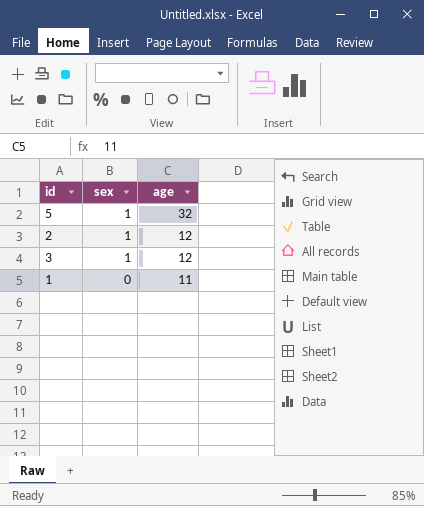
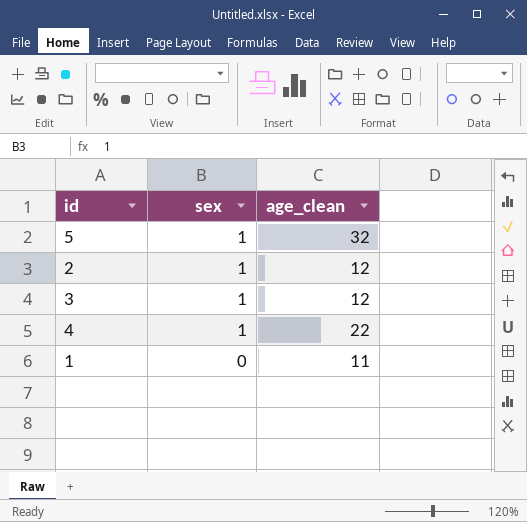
column name: age -> age_clean
row 4: none -> 1 | 22

